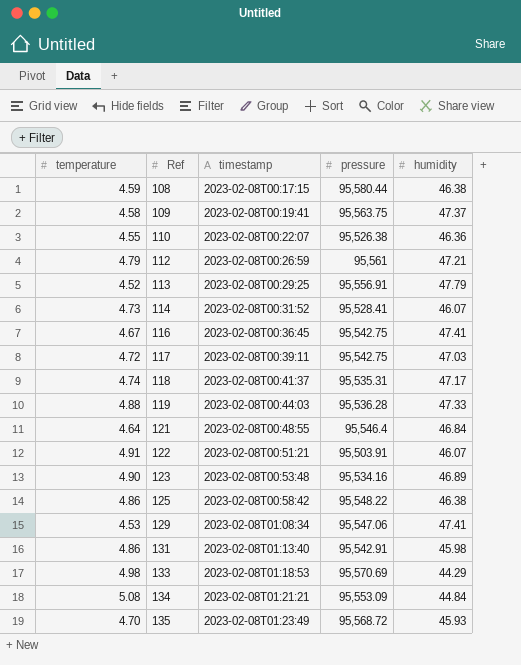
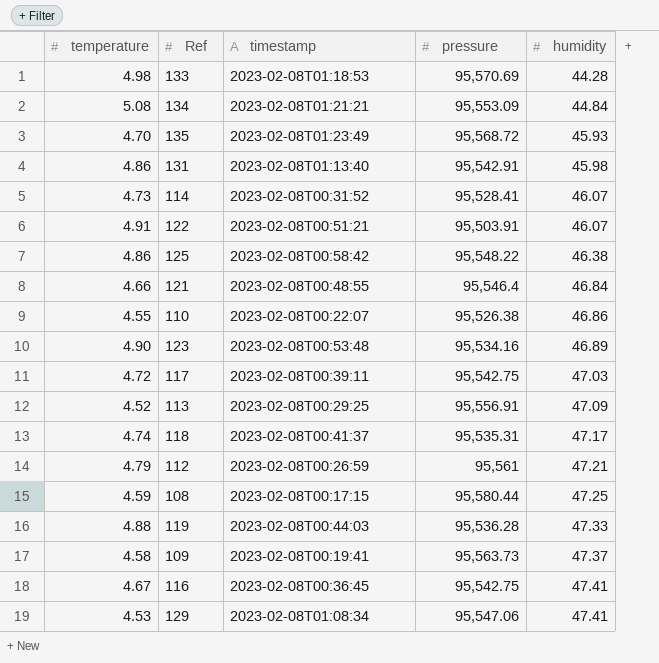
row order: Ref ascending -> humidity ascending
133 | humidity: 44.29 -> 44.28
121 | temperature: 4.64 -> 4.66
110 | humidity: 46.36 -> 46.86
113 | humidity: 47.79 -> 47.09
108 | humidity: 46.38 -> 47.25
109 | pressure: 95,563.75 -> 95,563.73

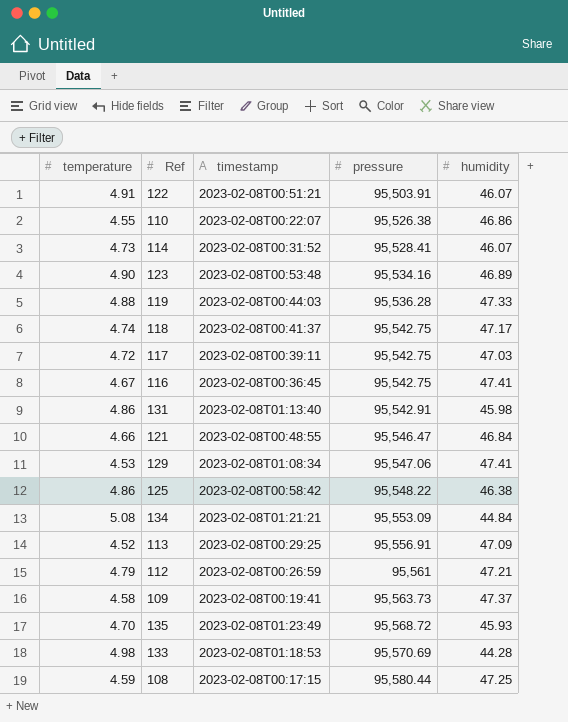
row order: humidity ascending -> pressure ascending
118 | pressure: 95,535.31 -> 95,542.75
121 | pressure: 95,546.4 -> 95,546.47

